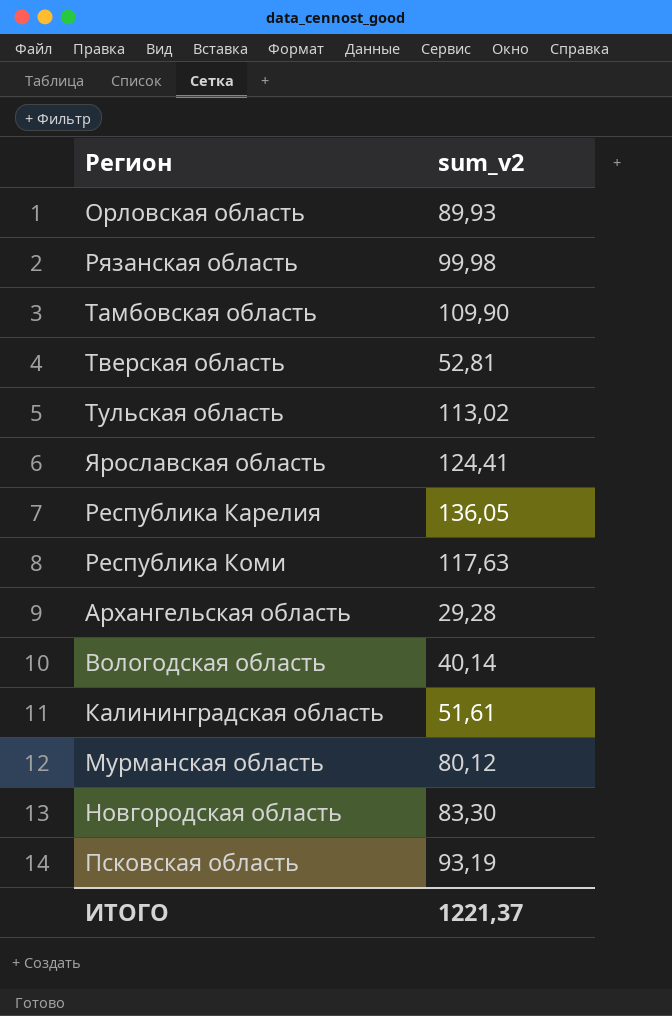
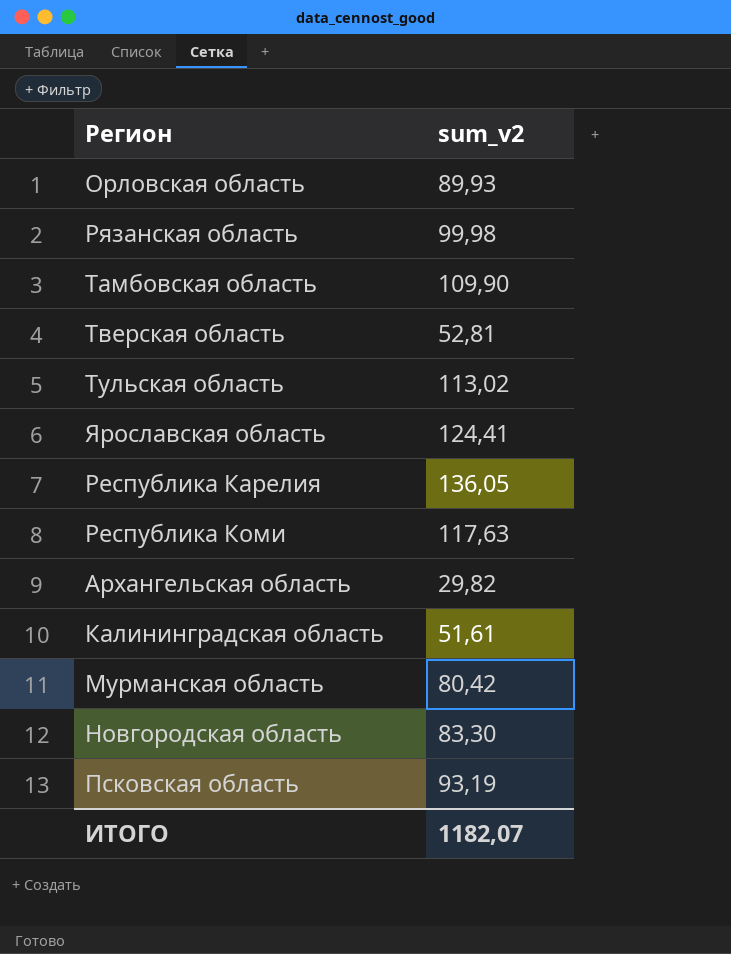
row Вологодская область: 40,14 -> none
Архангельская область | sum_v2: 29,28 -> 29,82
Мурманская область | sum_v2: 80,12 -> 80,42
ИТОГО | sum_v2: 1221,37 -> 1182,07

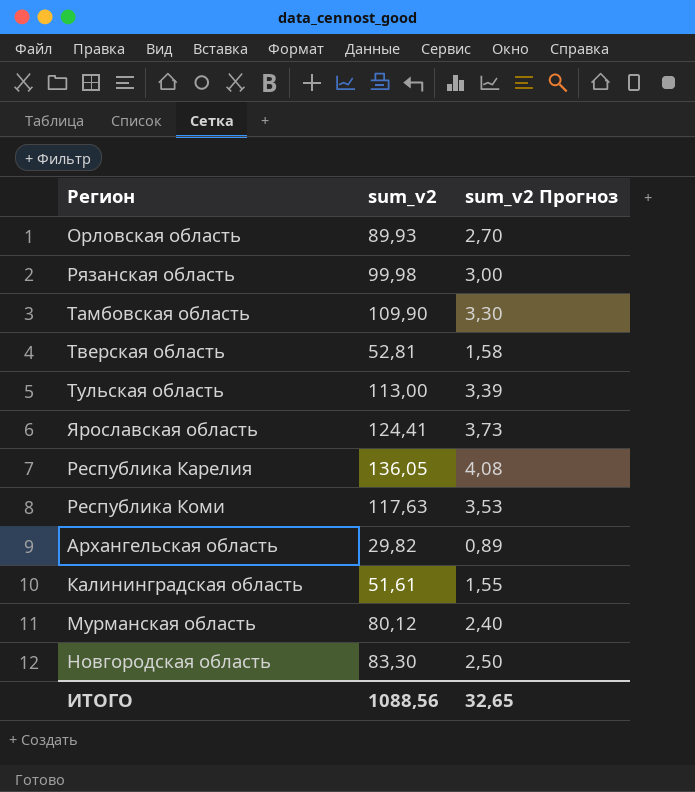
column sum_v2 Прогноз | formula: none -> [sum_v2] * 0,03
row Псковская область: 93,19 -> none
Тульская область | sum_v2: 113,02 -> 113,00
Мурманская область | sum_v2: 80,42 -> 80,12
ИТОГО | sum_v2: 1182,07 -> 1088,56

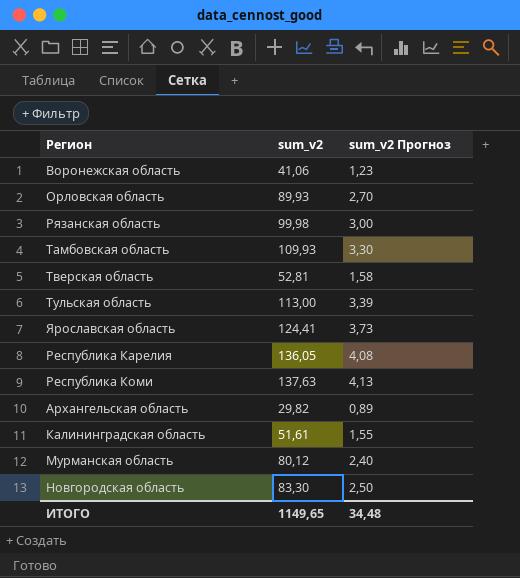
row Воронежская область: none -> 41,06 | 1,23
Тамбовская область | sum_v2: 109,90 -> 109,93
Республика Коми | sum_v2: 117,63 -> 137,63
Республика Коми | sum_v2 Прогноз: 3,53 -> 4,13
ИТОГО | sum_v2: 1088,56 -> 1149,65
ИТОГО | sum_v2 Прогноз: 32,65 -> 34,48

